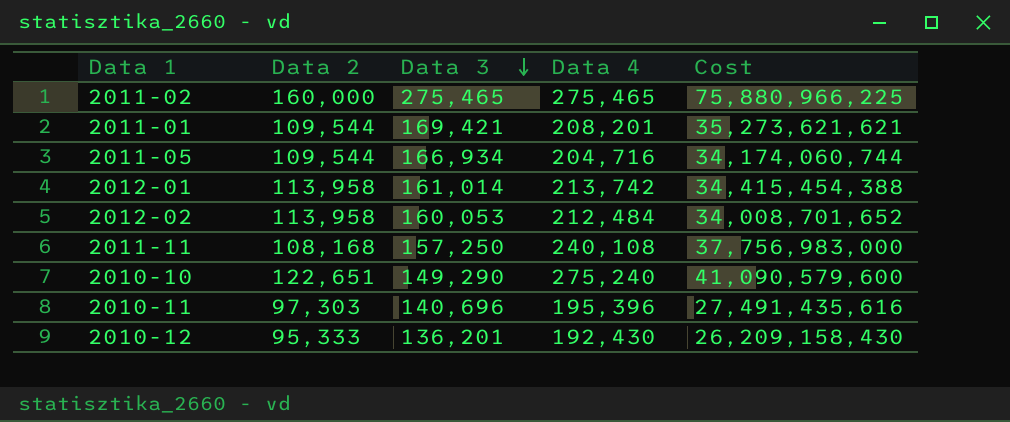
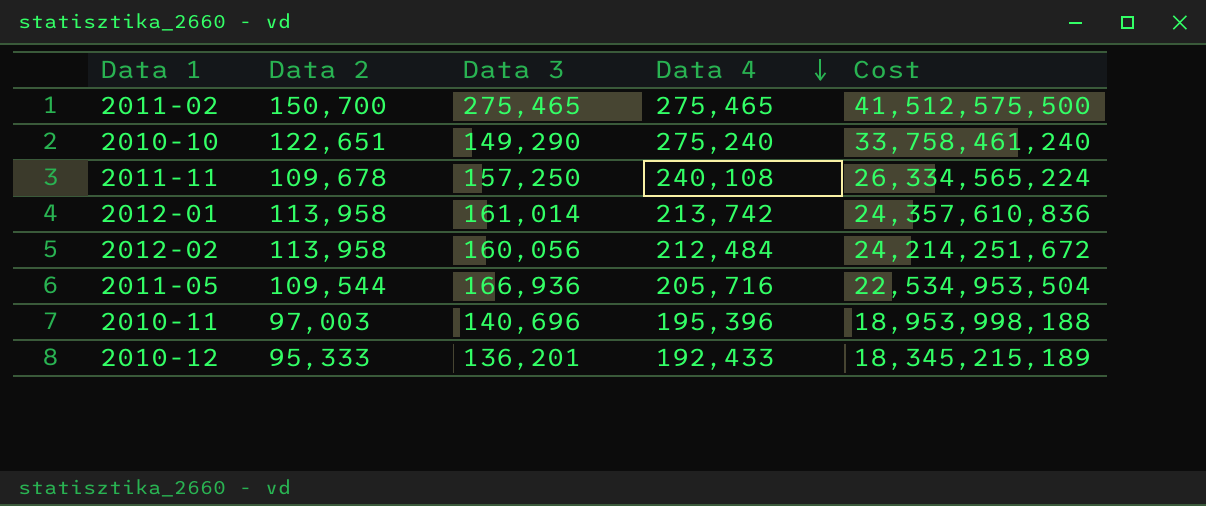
row order: Data 3 descending -> Data 4 descending
column Cost | formula: [Data 3] * [Data 4] -> [Data 2] * [Data 4]
row 2011-01: 109,544 | 169,421 | 208,201 | 35,273,621,621 -> none
2011-02 | Data 2: 160,000 -> 150,700
2011-11 | Data 2: 108,168 -> 109,678
2012-02 | Data 3: 160,053 -> 160,056
2011-05 | Data 3: 166,934 -> 166,936
2011-05 | Data 4: 204,716 -> 205,716
2010-11 | Data 2: 97,303 -> 97,003
2010-12 | Data 4: 192,430 -> 192,433

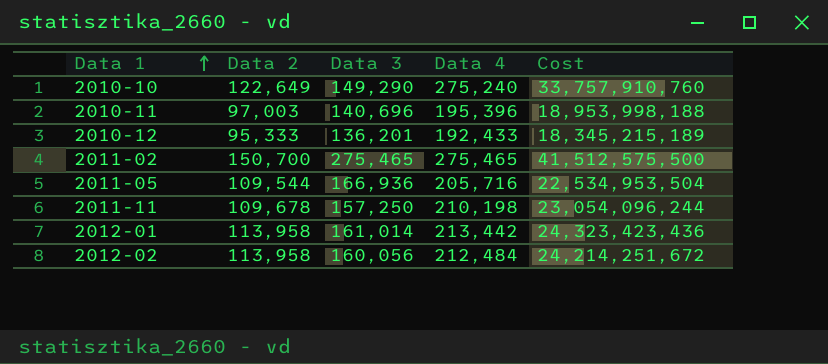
row order: Data 4 descending -> Data 1 ascending
2010-10 | Data 2: 122,651 -> 122,649
2010-10 | Cost: 33,758,461,240 -> 33,757,910,760
2011-11 | Data 4: 240,108 -> 210,198
2011-11 | Cost: 26,334,565,224 -> 23,054,096,244
2012-01 | Data 4: 213,742 -> 213,442
2012-01 | Cost: 24,357,610,836 -> 24,323,423,436

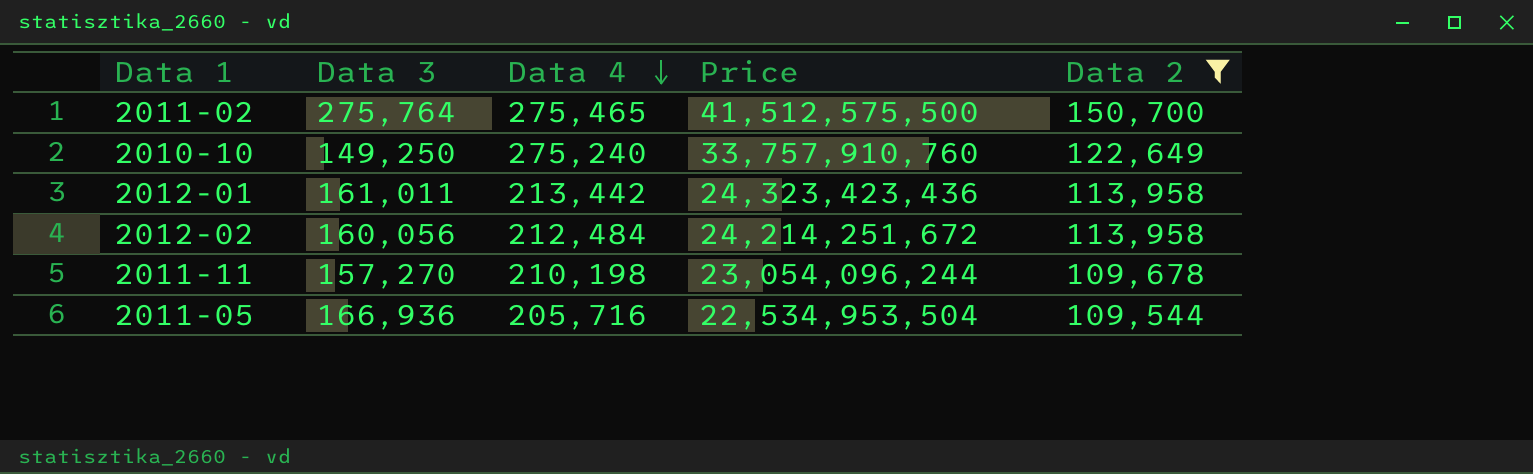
filter: none -> Data 2 >= 109,544
row order: Data 1 ascending -> Data 4 descending
column name: Cost -> Price
column Data 2 | position: 2 -> 5
2011-02 | Data 3: 275,465 -> 275,764
2010-10 | Data 3: 149,290 -> 149,250
2012-01 | Data 3: 161,014 -> 161,011
2011-11 | Data 3: 157,250 -> 157,270

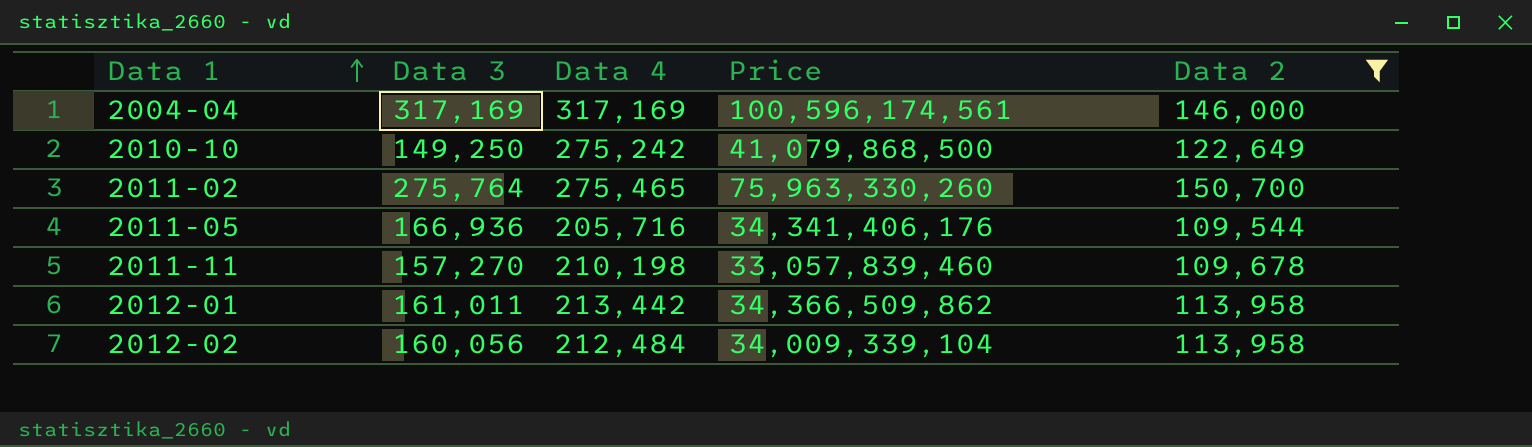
row order: Data 4 descending -> Data 1 ascending
column Price | formula: [Data 4] * [Data 2] -> [Data 3] * [Data 4]
row 2004-04: none -> 317,169 | 317,169 | 100,596,174,561 | 146,000
2010-10 | Data 4: 275,240 -> 275,242

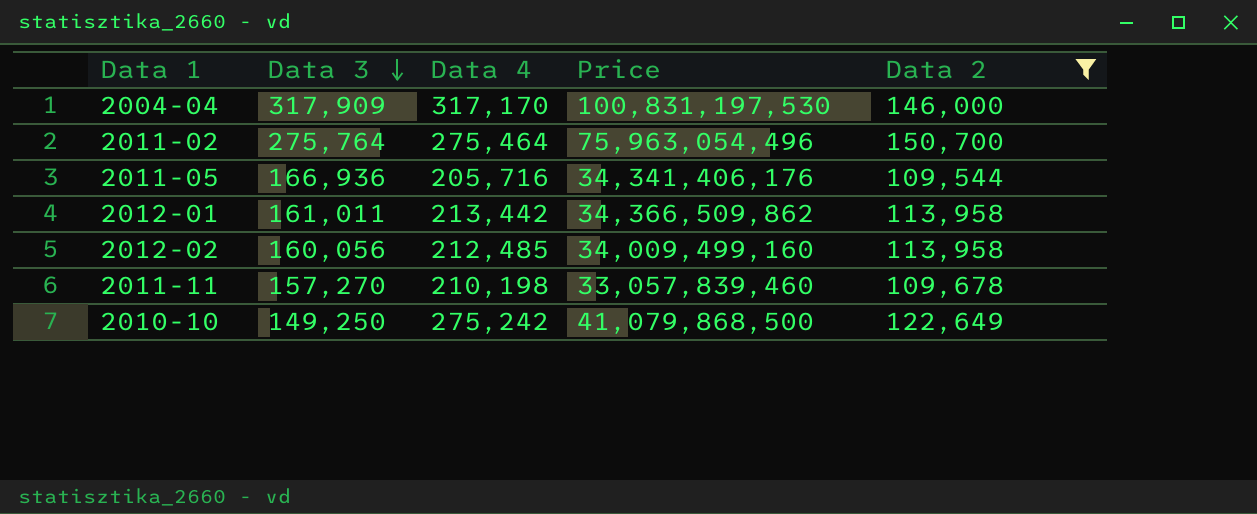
row order: Data 1 ascending -> Data 3 descending
2004-04 | Data 3: 317,169 -> 317,909
2004-04 | Data 4: 317,169 -> 317,170
2004-04 | Price: 100,596,174,561 -> 100,831,197,530
2011-02 | Data 4: 275,465 -> 275,464
2011-02 | Price: 75,963,330,260 -> 75,963,054,496
2012-02 | Data 4: 212,484 -> 212,485
2012-02 | Price: 34,009,339,104 -> 34,009,499,160

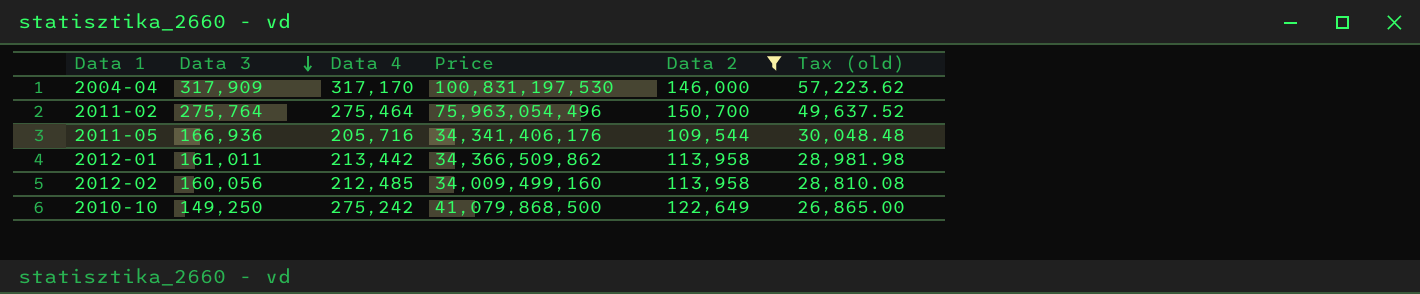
column Tax (old) | formula: none -> [Data 3] * 0.18
row 2011-11: 157,270 | 210,198 | 33,057,839,460 | 109,678 -> none

